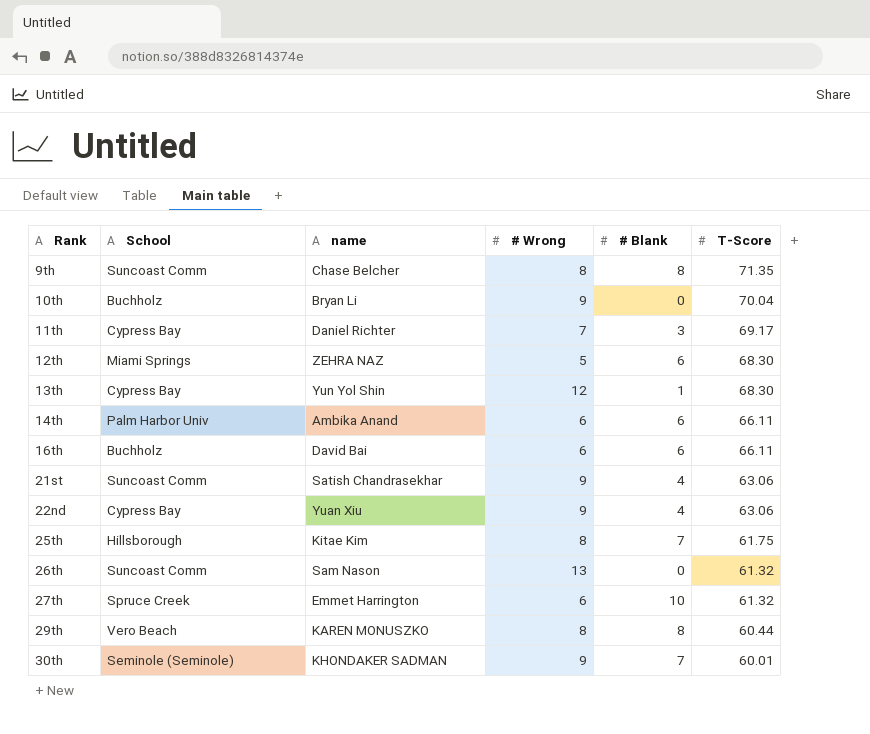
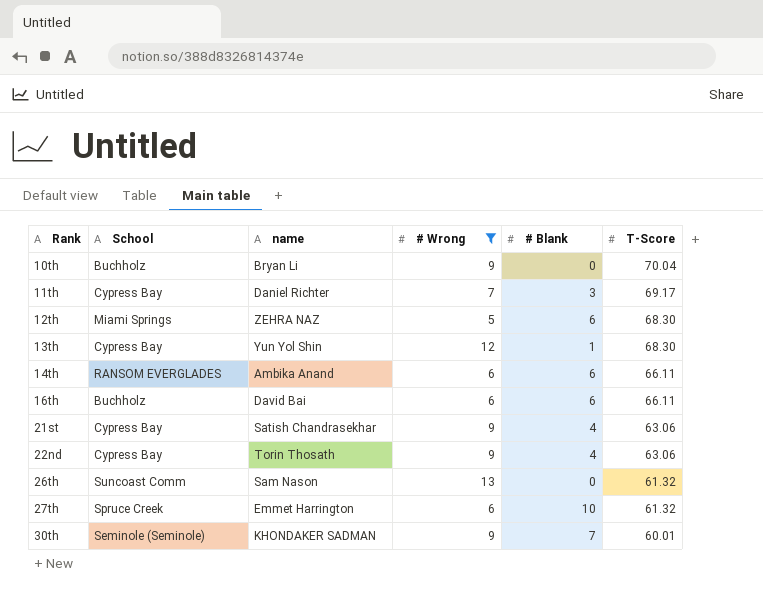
filter: none -> # Wrong != 8
14th | School: Palm Harbor Univ -> RANSOM EVERGLADES
21st | School: Suncoast Comm -> Cypress Bay
22nd | name: Yuan Xiu -> Torin Thosath

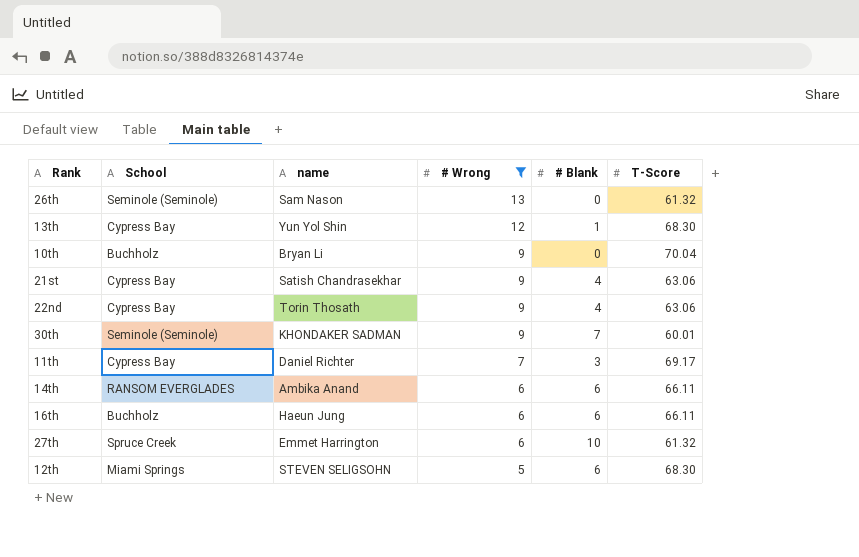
row order: Rank ascending -> # Wrong descending
26th | School: Suncoast Comm -> Seminole (Seminole)
16th | name: David Bai -> Haeun Jung
12th | name: ZEHRA NAZ -> STEVEN SELIGSOHN

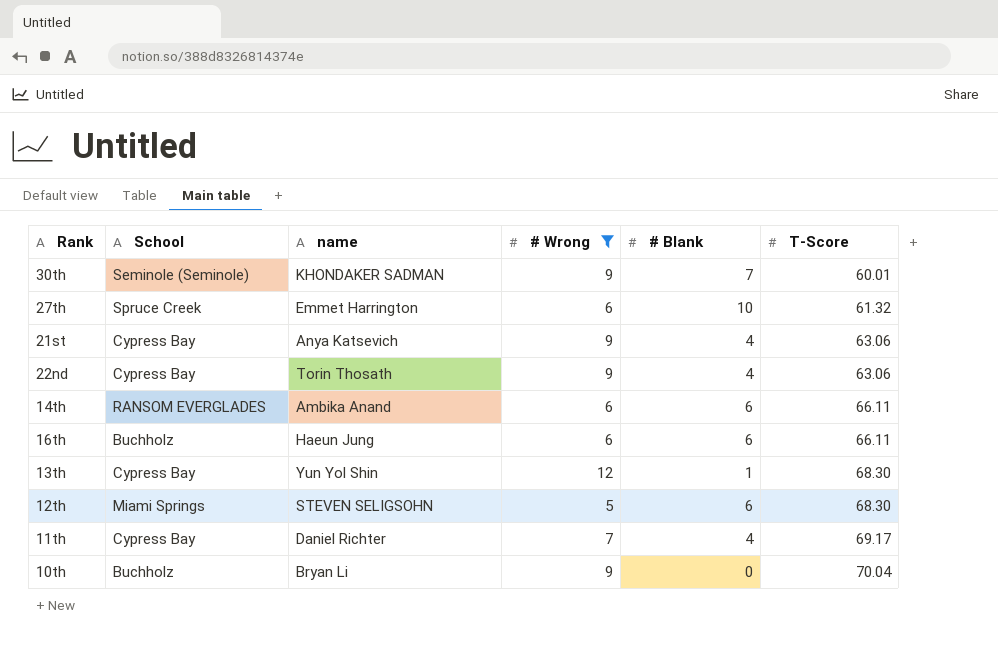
row order: # Wrong descending -> T-Score ascending
row 26th: Seminole (Seminole) | Sam Nason | 13 | 0 | 61.32 -> none
21st | name: Satish Chandrasekhar -> Anya Katsevich
11th | # Blank: 3 -> 4

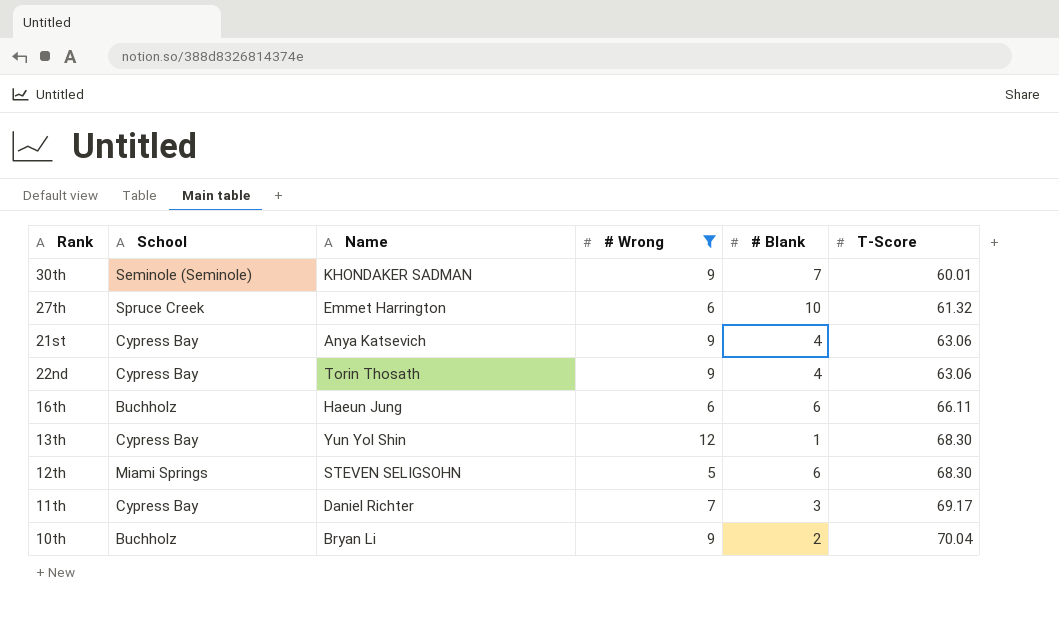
column name: name -> Name
row 14th: RANSOM EVERGLADES | Ambika Anand | 6 | 6 | 66.11 -> none
11th | # Blank: 4 -> 3
10th | # Blank: 0 -> 2

